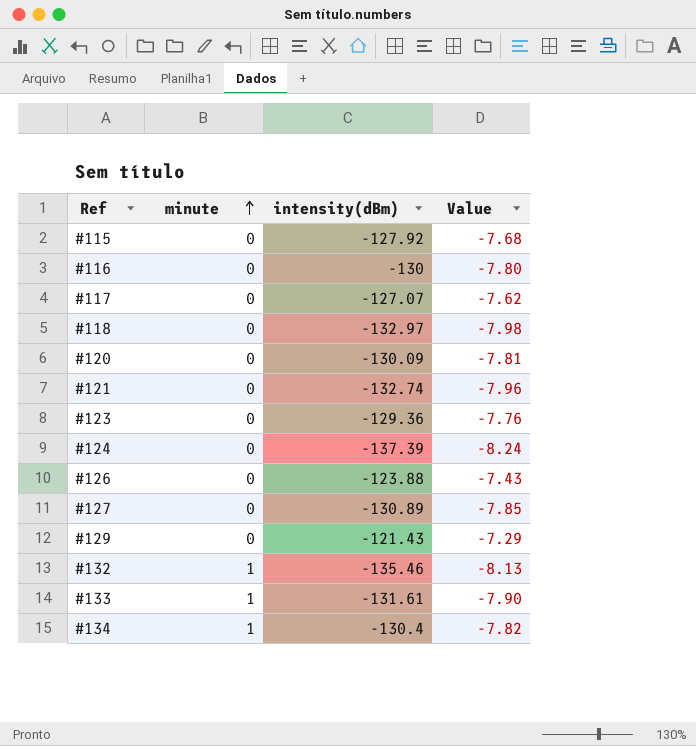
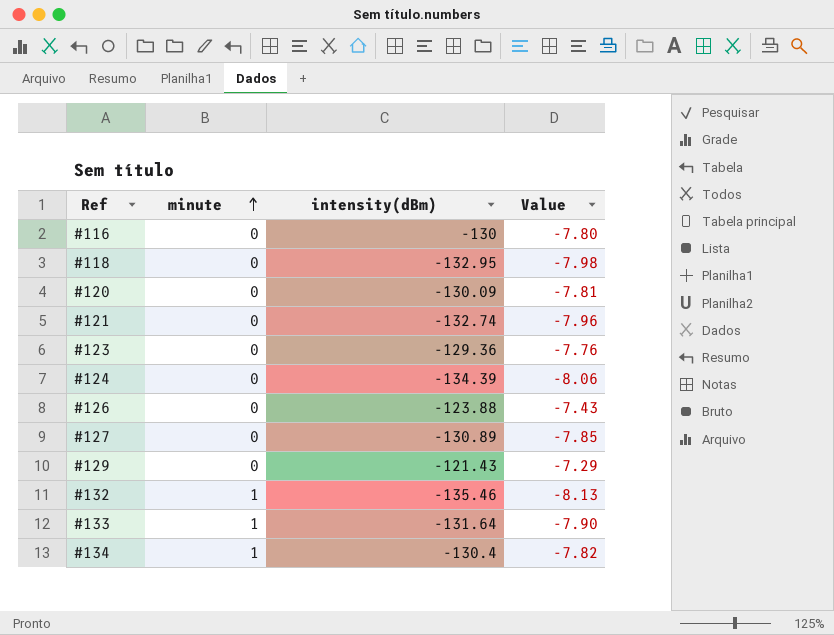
row #115: 0 | -127.92 | -7.68 -> none
row #117: 0 | -127.07 | -7.62 -> none
#118 | intensity(dBm): -132.97 -> -132.95
#124 | intensity(dBm): -137.39 -> -134.39
#124 | Value: -8.24 -> -8.06
#133 | intensity(dBm): -131.61 -> -131.64

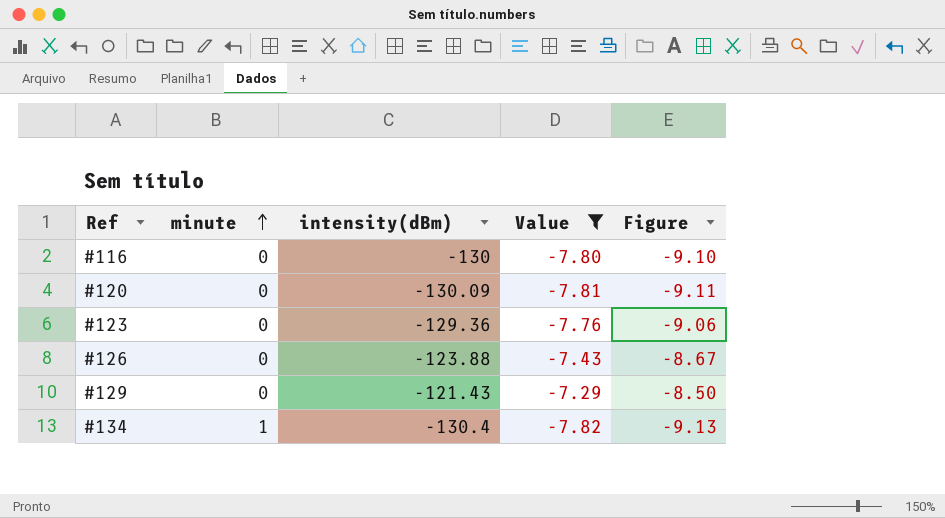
filter: none -> Value >= -7.82
column Figure | formula: none -> [intensity(dBm)] * 0.07

